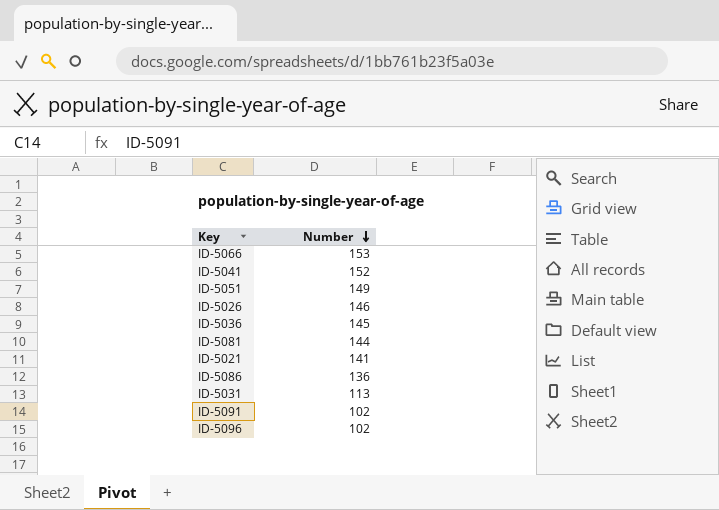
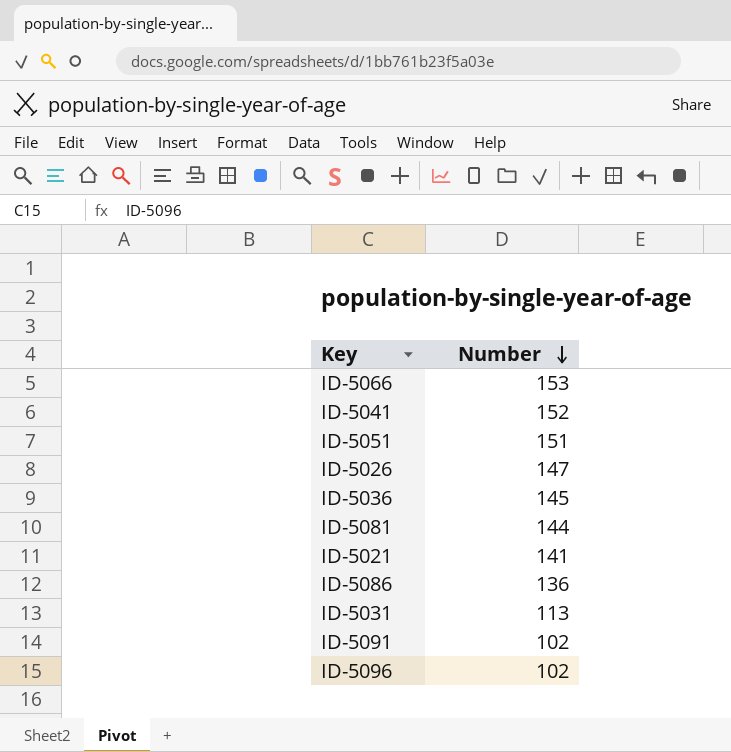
ID-5051 | Number: 149 -> 151
ID-5026 | Number: 146 -> 147

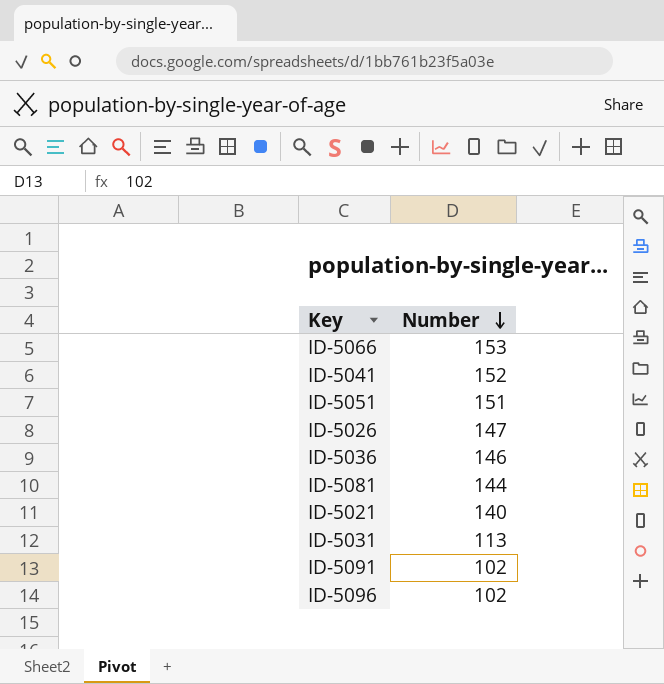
row ID-5086: 136 -> none
ID-5036 | Number: 145 -> 146
ID-5021 | Number: 141 -> 140

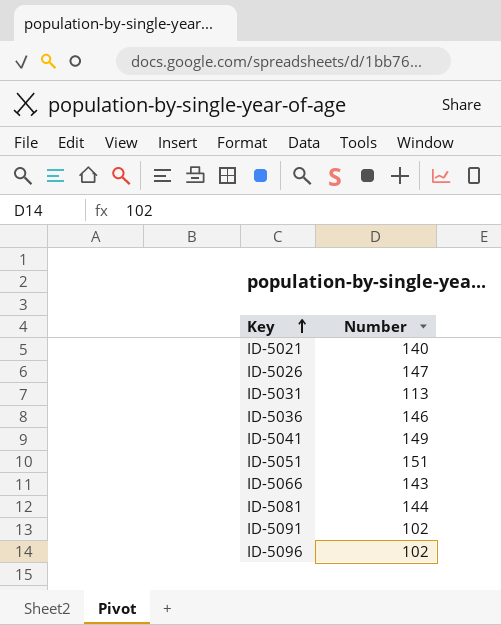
row order: Number descending -> Key ascending
ID-5041 | Number: 152 -> 149
ID-5066 | Number: 153 -> 143

